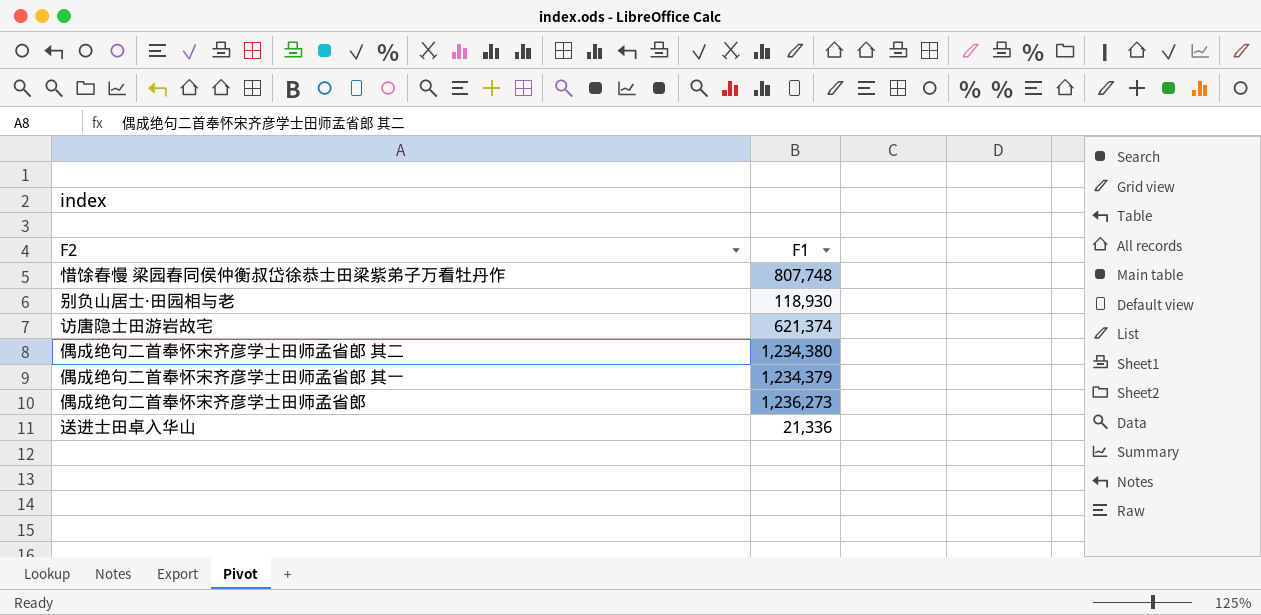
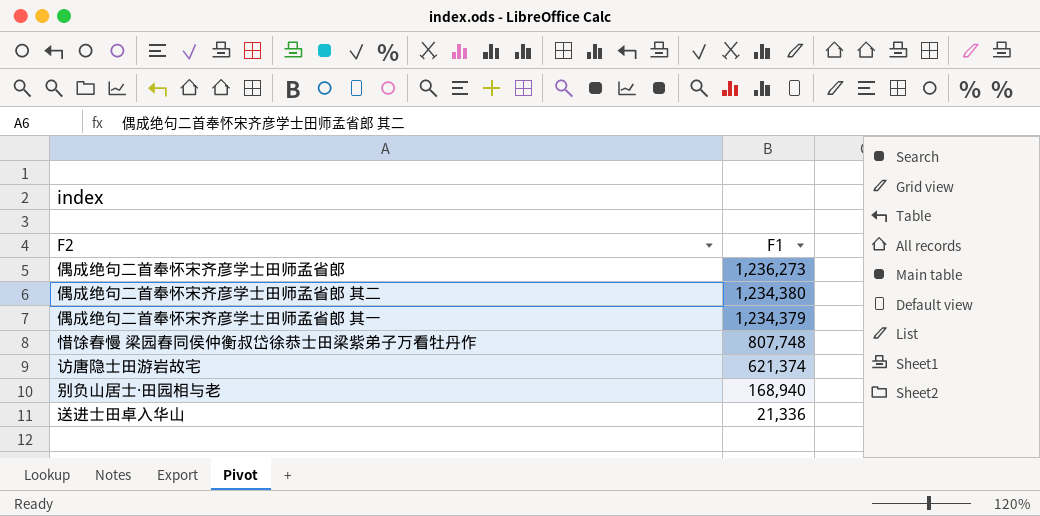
row order: none -> F1 descending
别负山居士·田园相与老 | F1: 118,930 -> 168,940

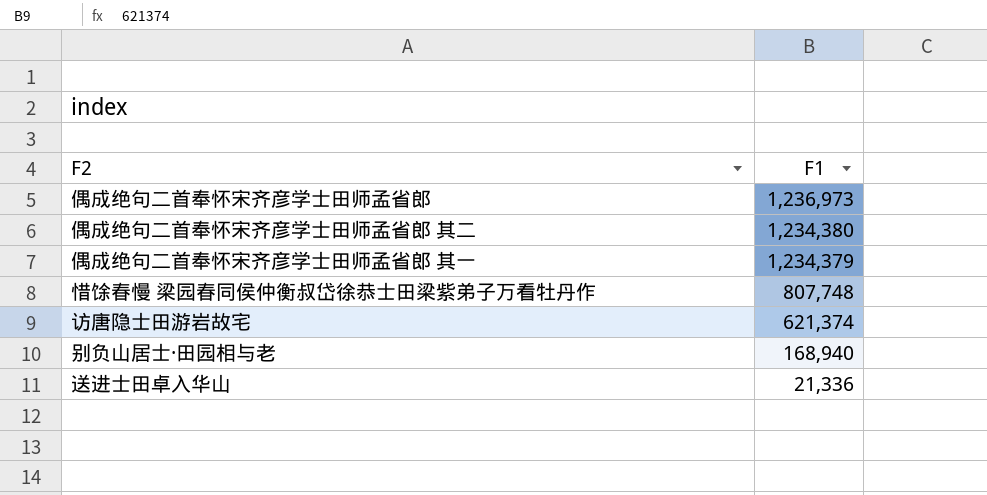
偶成绝句二首奉怀宋齐彦学士田师孟省郎 | F1: 1,236,273 -> 1,236,973

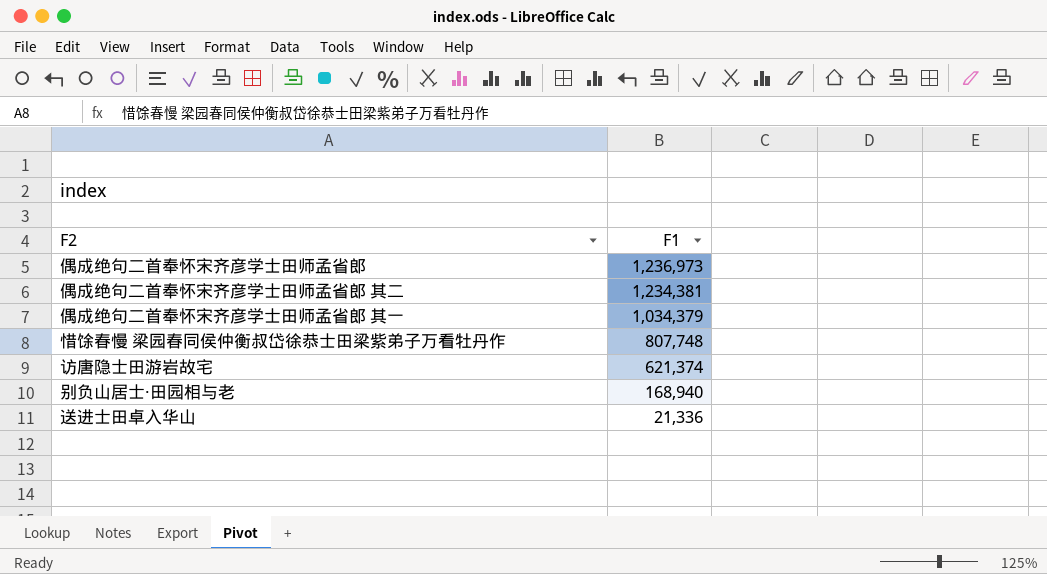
偶成绝句二首奉怀宋齐彦学士田师孟省郎 其二 | F1: 1,234,380 -> 1,234,381
偶成绝句二首奉怀宋齐彦学士田师孟省郎 其一 | F1: 1,234,379 -> 1,034,379

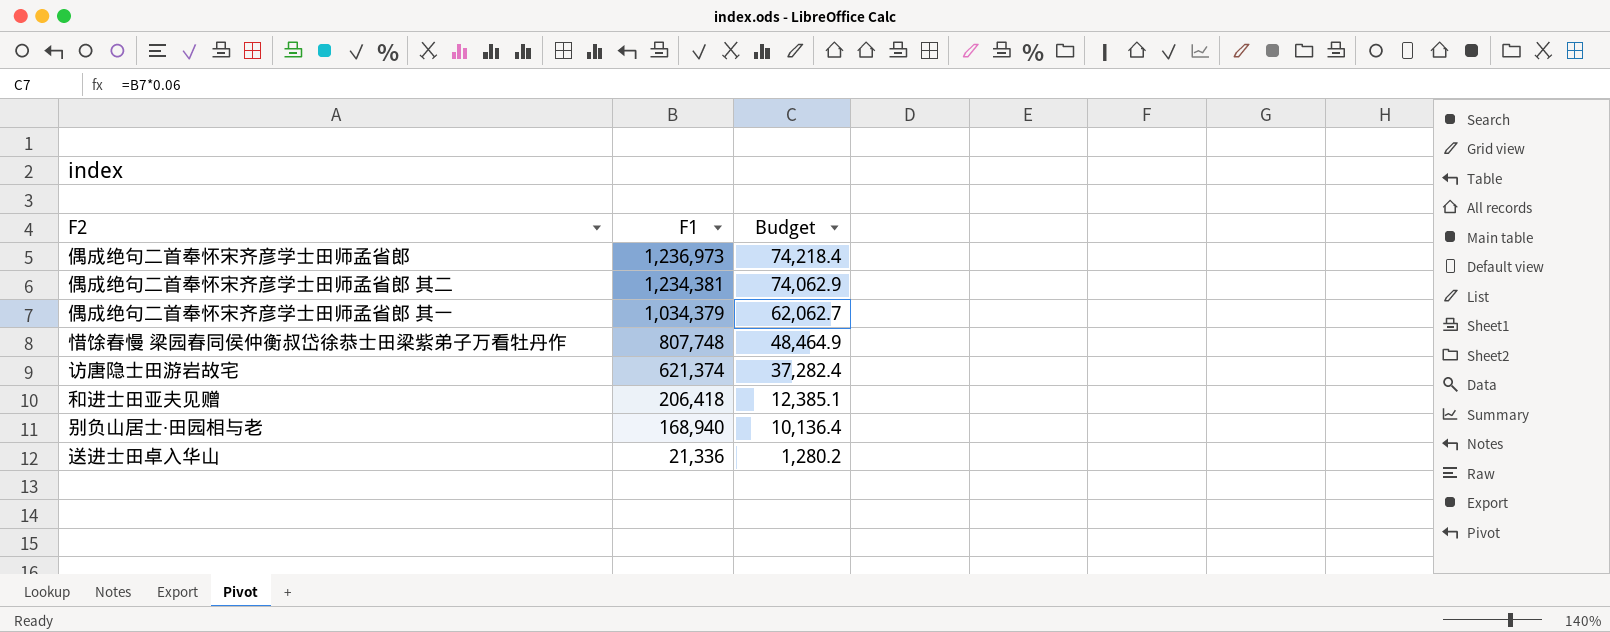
column Budget | formula: none -> [F1] * 0.06
row 和进士田亚夫见赠: none -> 206,418 | 12,385.1

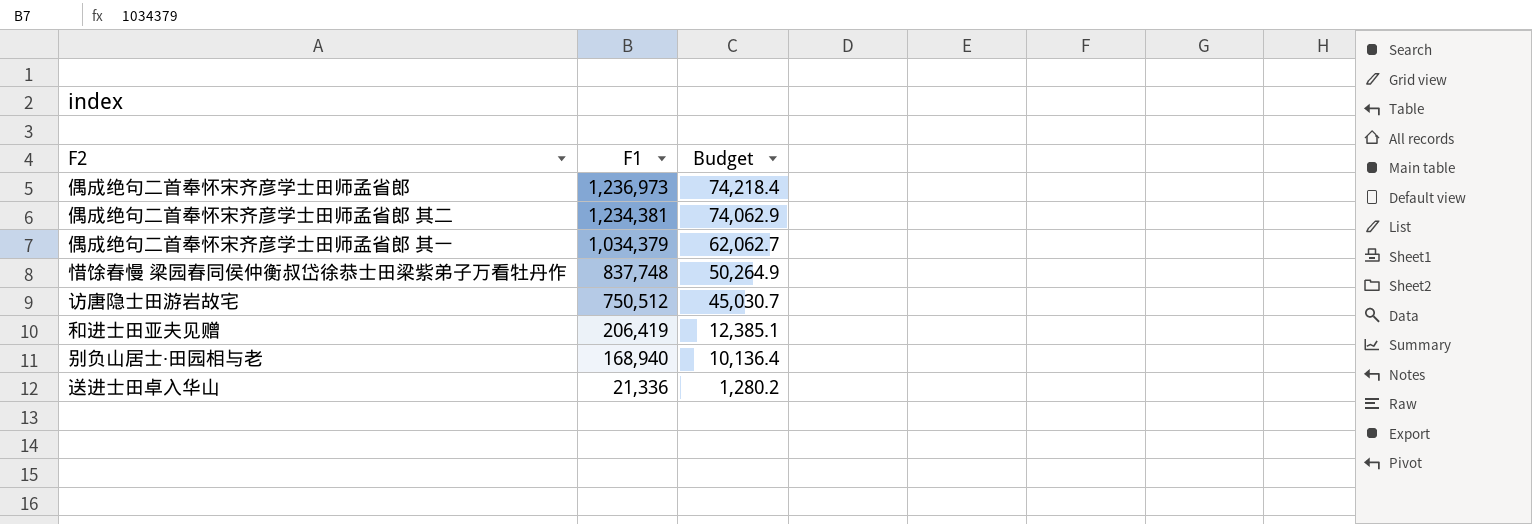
惜馀春慢 梁园春同侯仲衡叔岱徐恭士田梁紫弟子万看牡丹作 | F1: 807,748 -> 837,748
惜馀春慢 梁园春同侯仲衡叔岱徐恭士田梁紫弟子万看牡丹作 | Budget: 48,464.9 -> 50,264.9
访唐隐士田游岩故宅 | F1: 621,374 -> 750,512
访唐隐士田游岩故宅 | Budget: 37,282.4 -> 45,030.7
和进士田亚夫见赠 | F1: 206,418 -> 206,419

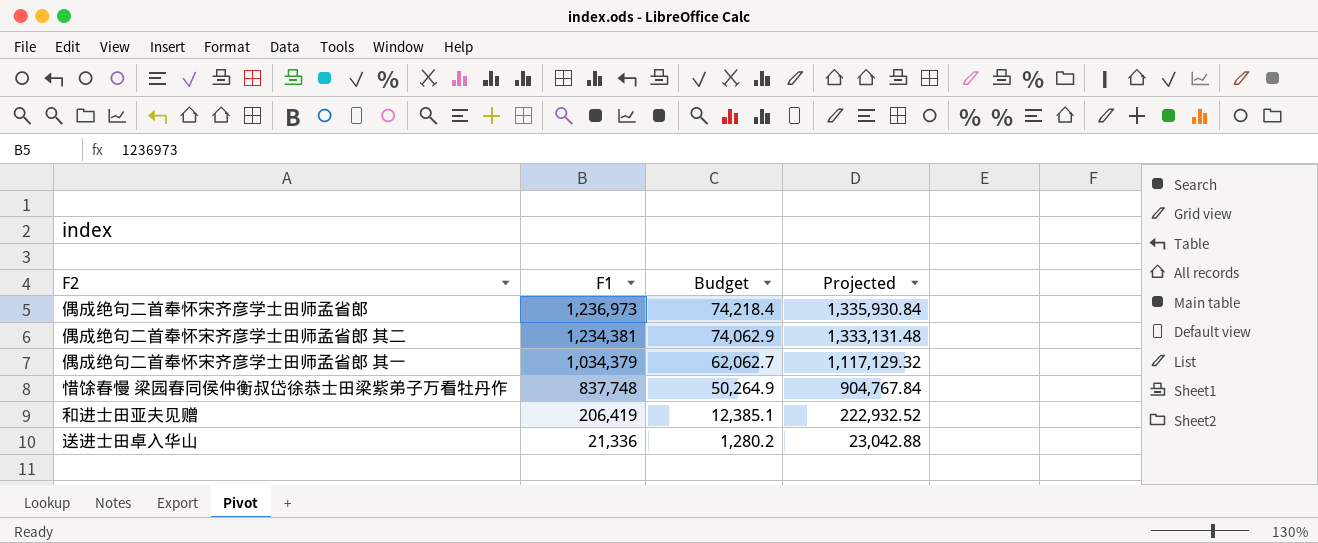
column Projected | formula: none -> [F1] * 1.08
row 访唐隐士田游岩故宅: 750,512 | 45,030.7 -> none
row 别负山居士·田园相与老: 168,940 | 10,136.4 -> none

